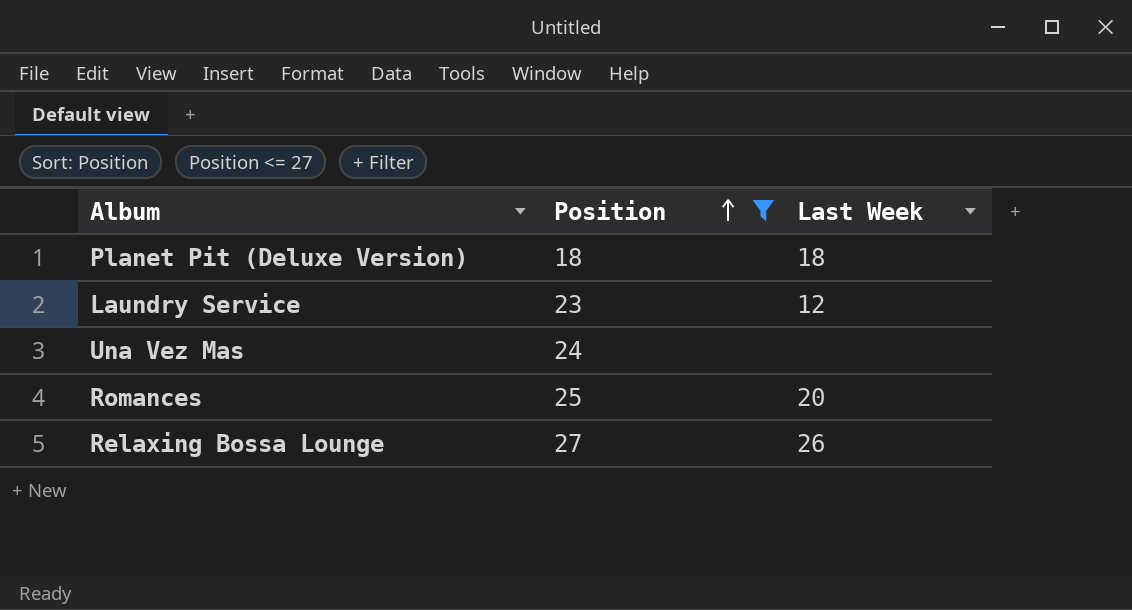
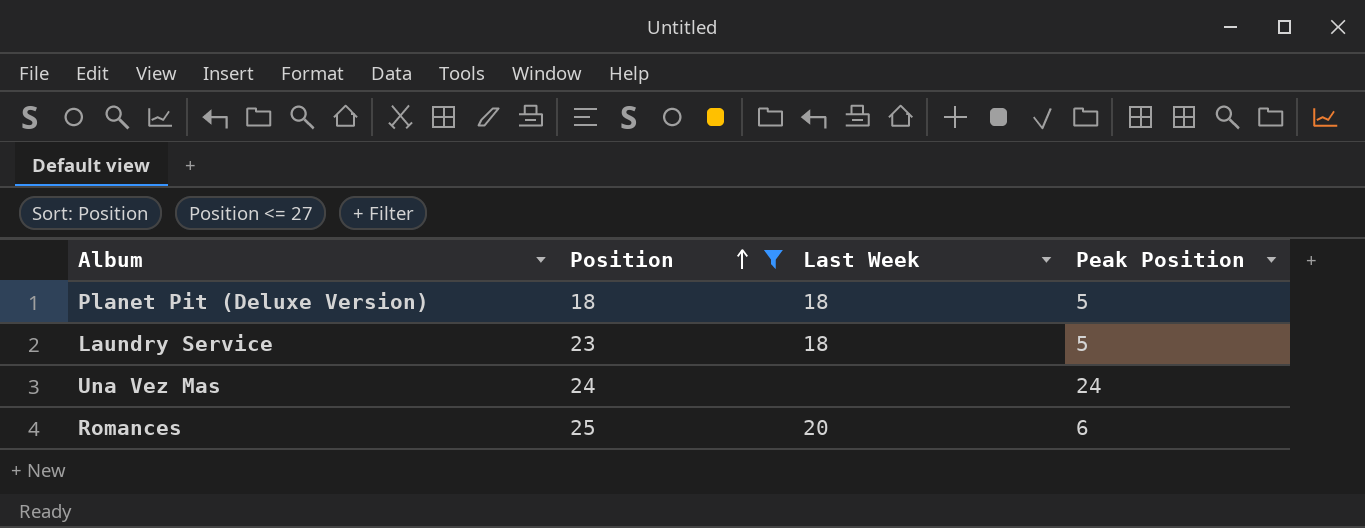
column Peak Position | position: none -> 4
row Relaxing Bossa Lounge: 27 | 26 -> none
Laundry Service | Last Week: 12 -> 18

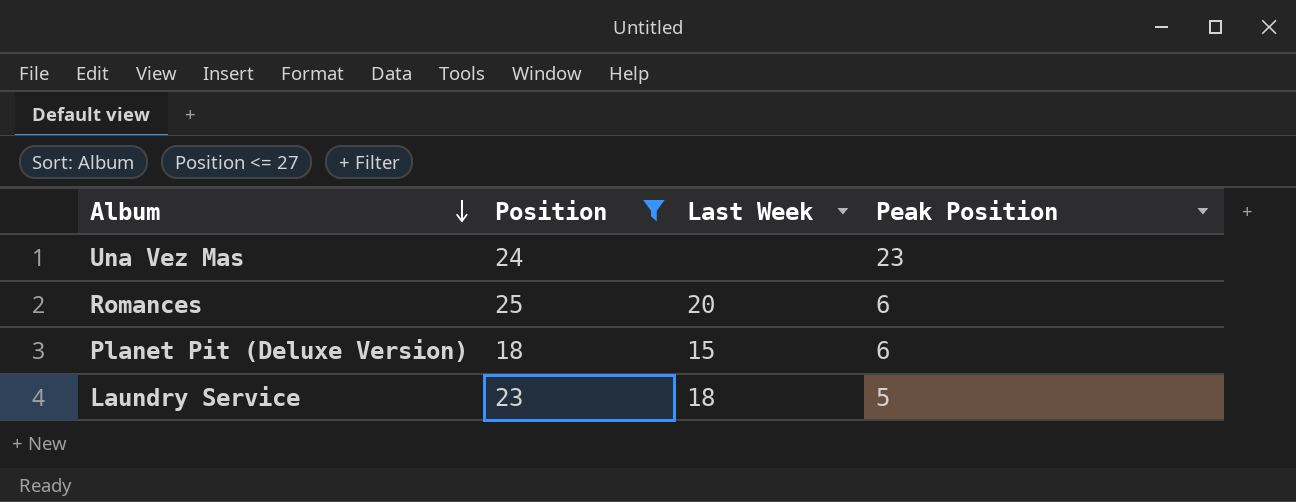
row order: Position ascending -> Album descending
Una Vez Mas | Peak Position: 24 -> 23
Planet Pit (Deluxe Version) | Last Week: 18 -> 15
Planet Pit (Deluxe Version) | Peak Position: 5 -> 6

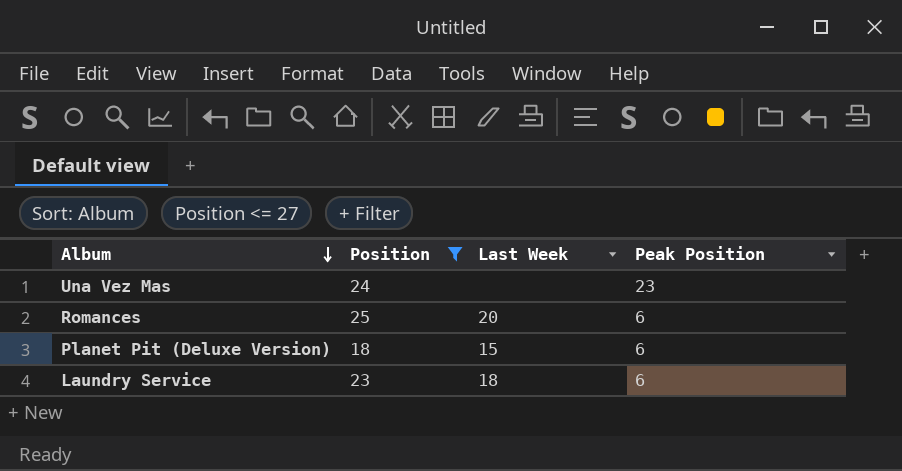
Laundry Service | Peak Position: 5 -> 6

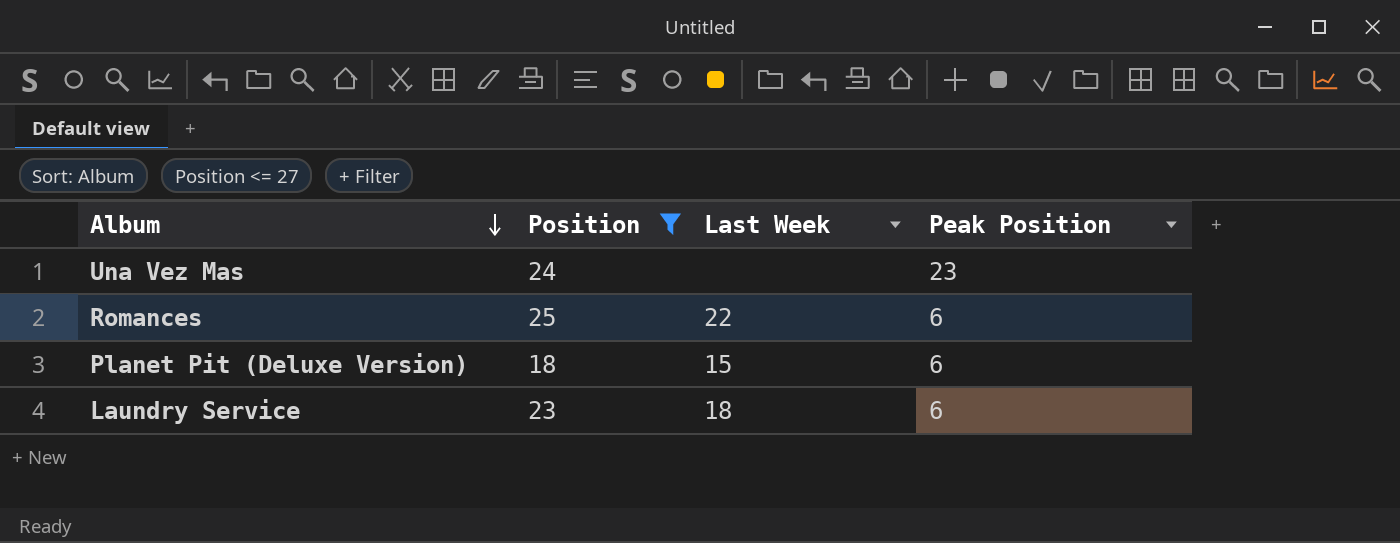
Romances | Last Week: 20 -> 22

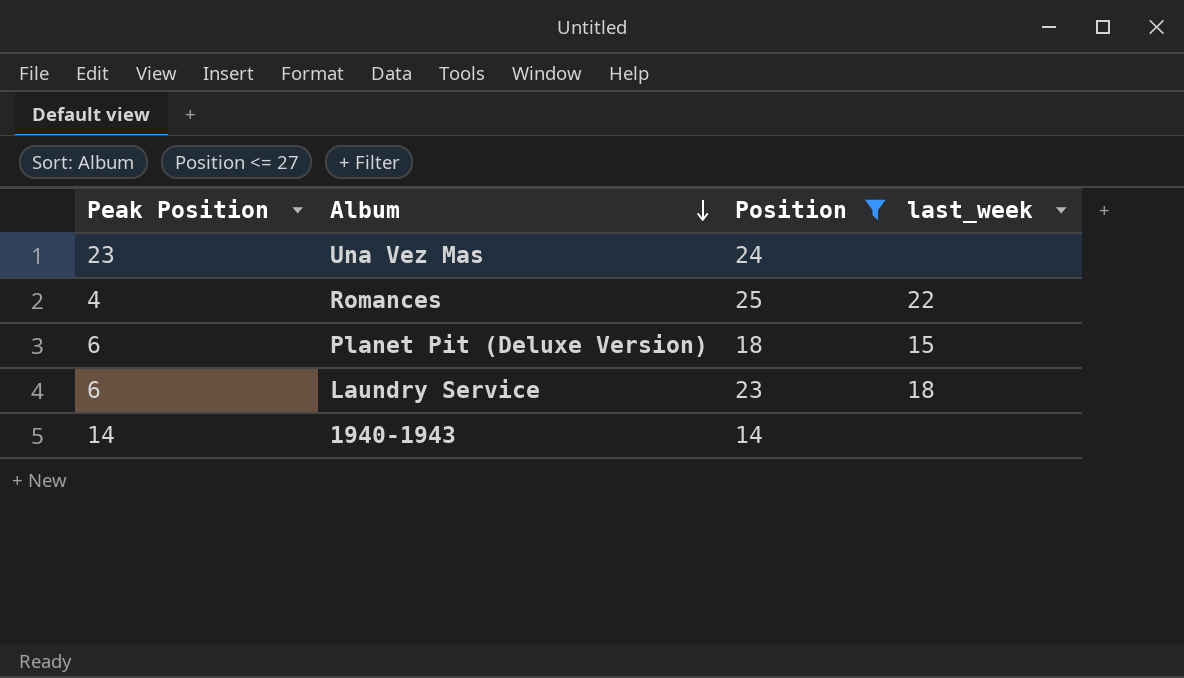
column Peak Position | position: 4 -> 1
column name: Last Week -> last_week
Romances | Peak Position: 6 -> 4
row 1940-1943: none -> 14 | 14 | none

